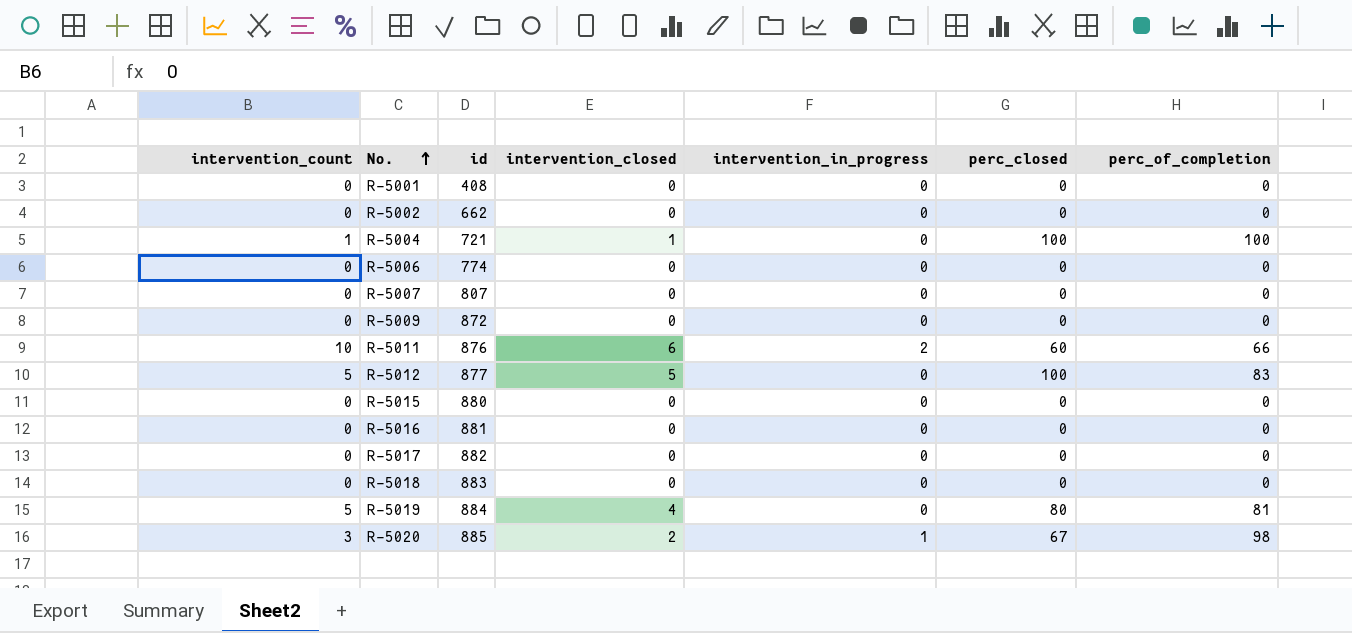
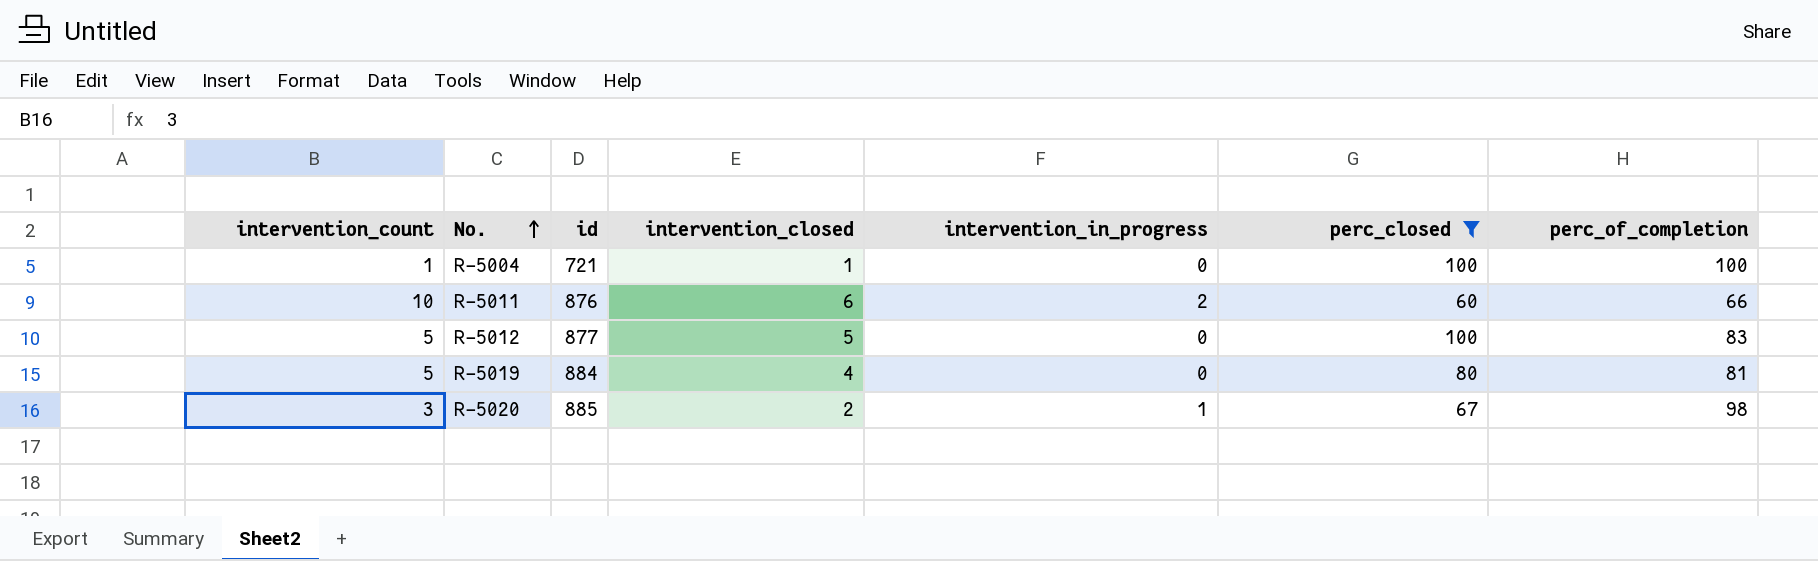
filter: none -> perc_closed != 0

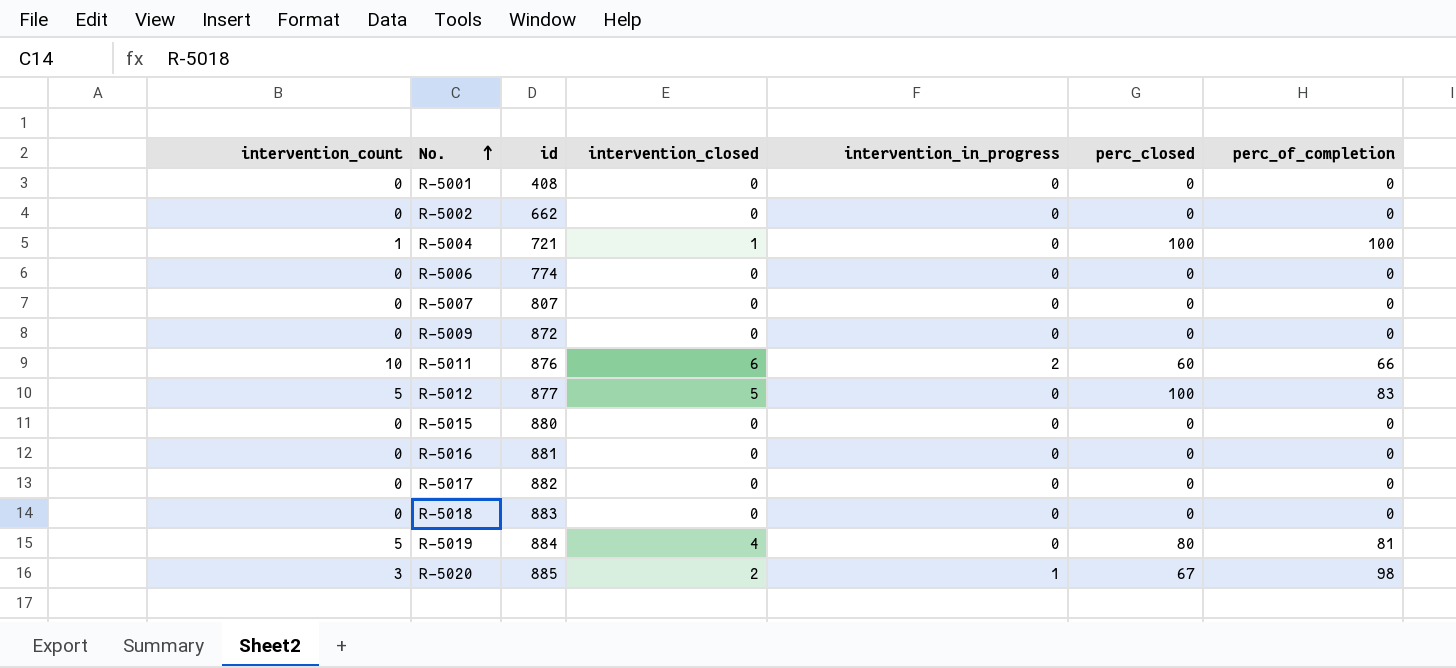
filter: perc_closed != 0 -> none

